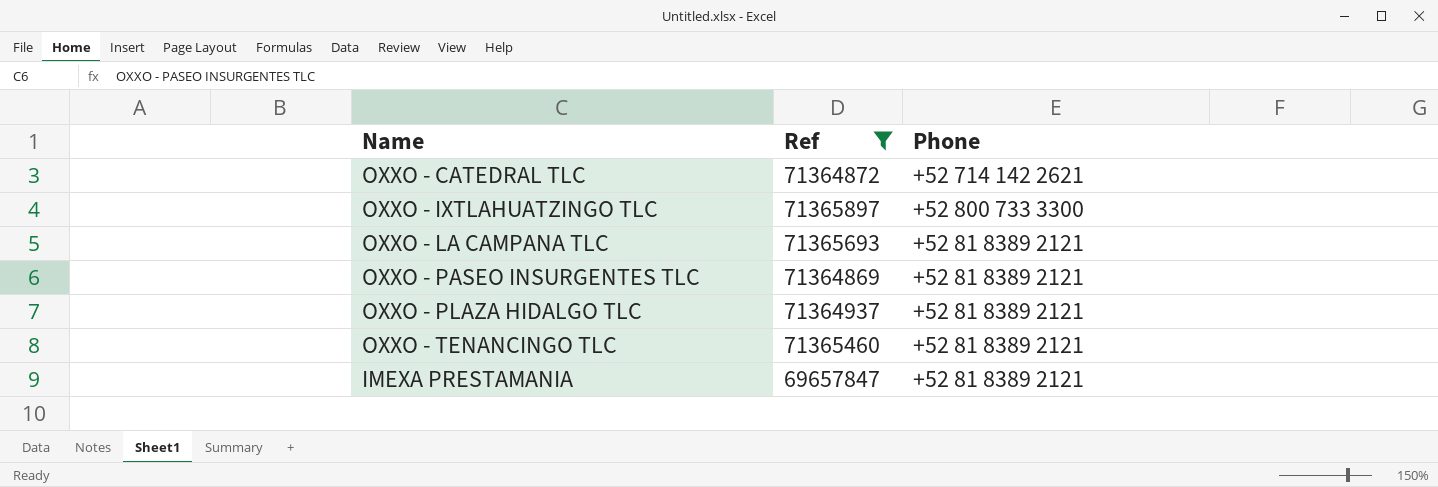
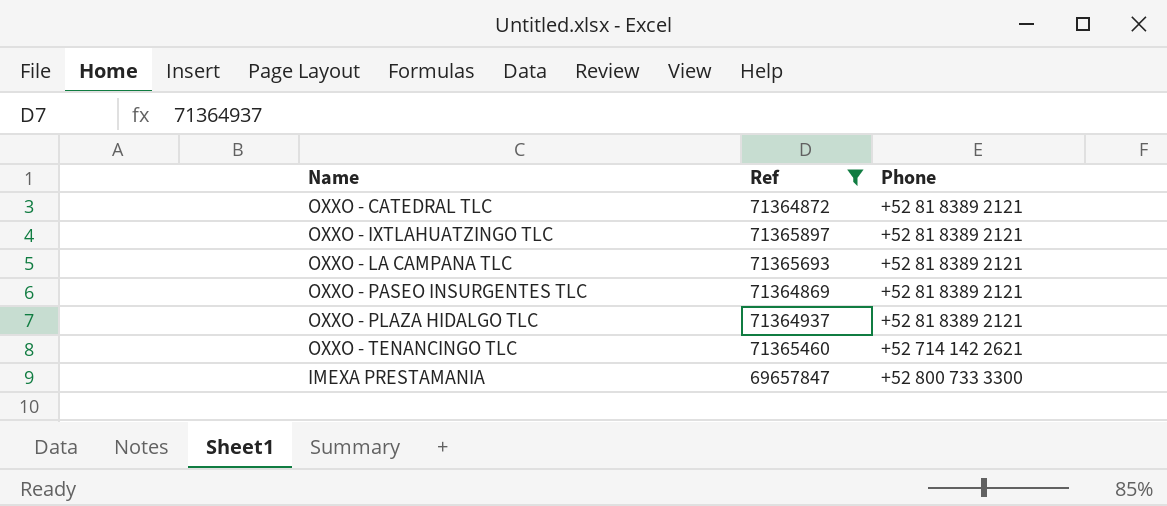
OXXO - CATEDRAL TLC | Phone: +52 714 142 2621 -> +52 81 8389 2121
OXXO - IXTLAHUATZINGO TLC | Phone: +52 800 733 3300 -> +52 81 8389 2121
OXXO - TENANCINGO TLC | Phone: +52 81 8389 2121 -> +52 714 142 2621
IMEXA PRESTAMANIA | Phone: +52 81 8389 2121 -> +52 800 733 3300

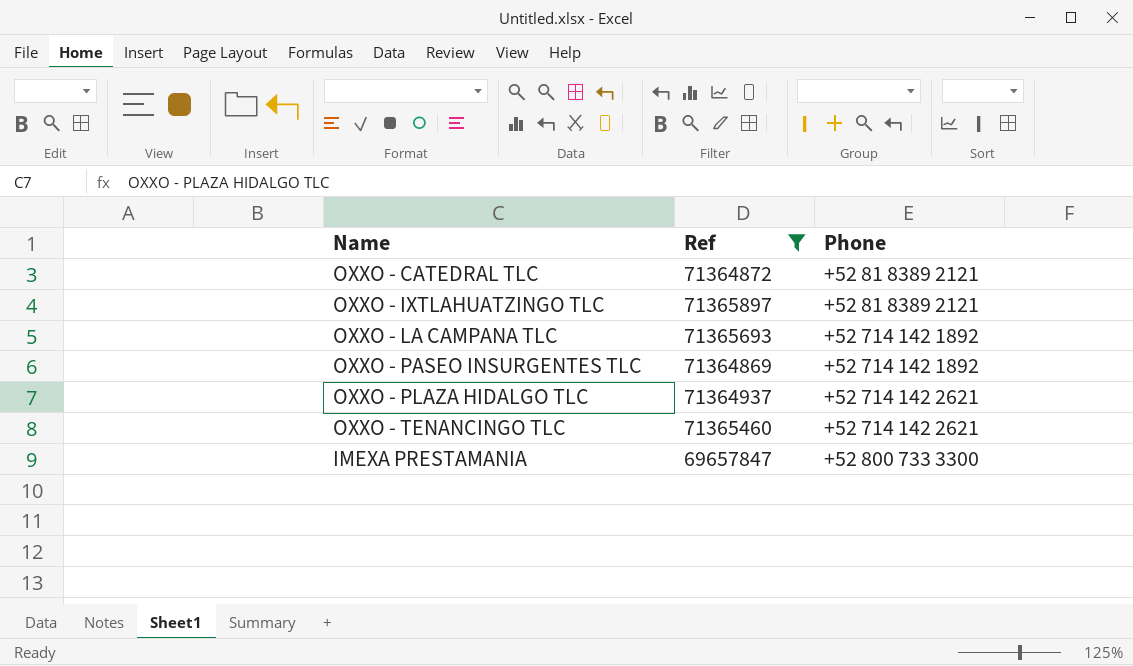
OXXO - LA CAMPANA TLC | Phone: +52 81 8389 2121 -> +52 714 142 1892
OXXO - PASEO INSURGENTES TLC | Phone: +52 81 8389 2121 -> +52 714 142 1892
OXXO - PLAZA HIDALGO TLC | Phone: +52 81 8389 2121 -> +52 714 142 2621

